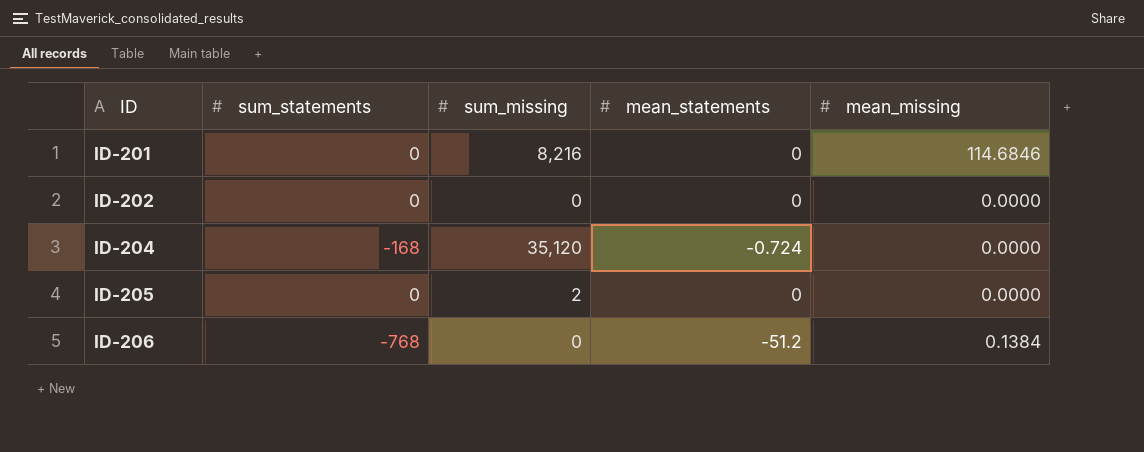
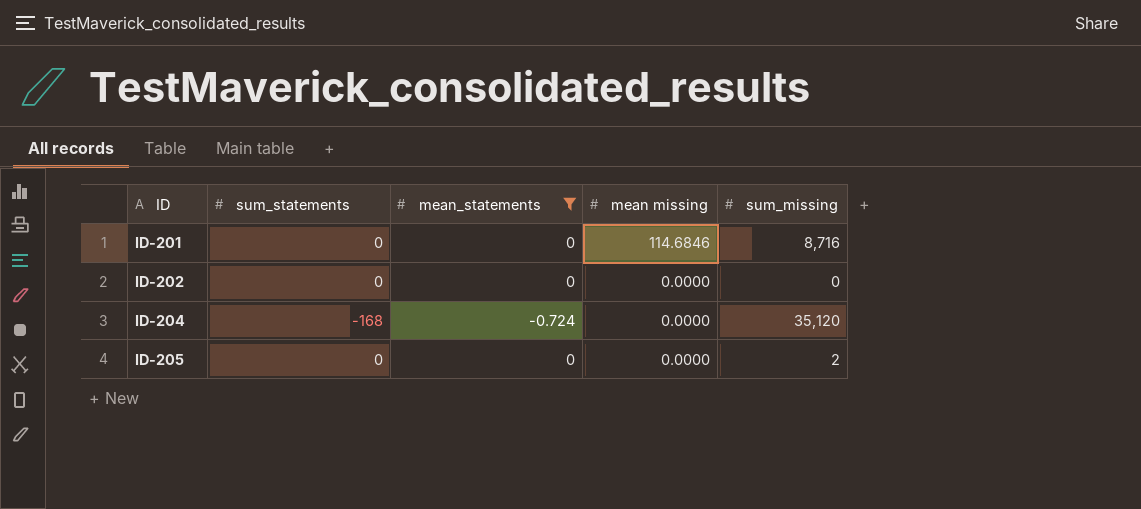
filter: none -> mean_statements != -51.2
column name: mean_missing -> mean missing
column sum_missing | position: 3 -> 5
ID-201 | sum_missing: 8,216 -> 8,716

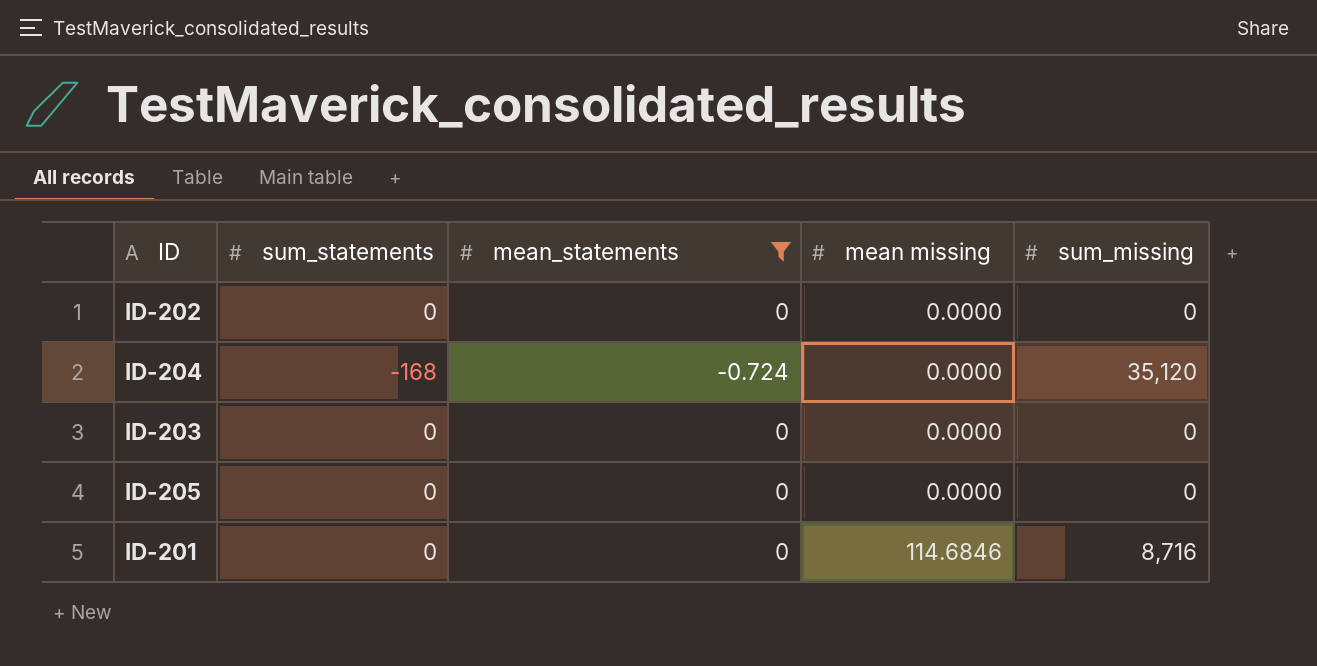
row order: ID ascending -> mean missing ascending
row ID-203: none -> 0 | 0 | 0.0000 | 0
ID-205 | sum_missing: 2 -> 0

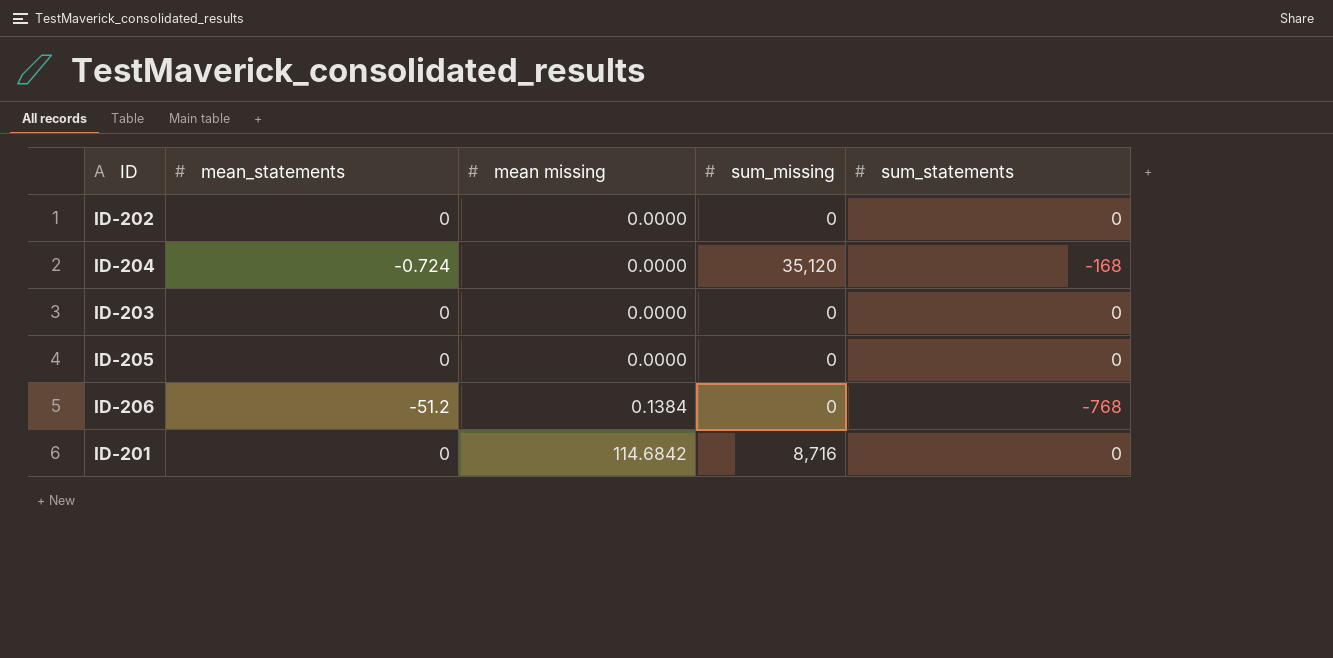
filter: mean_statements != -51.2 -> none
column sum_statements | position: 2 -> 5
ID-201 | mean missing: 114.6846 -> 114.6842

